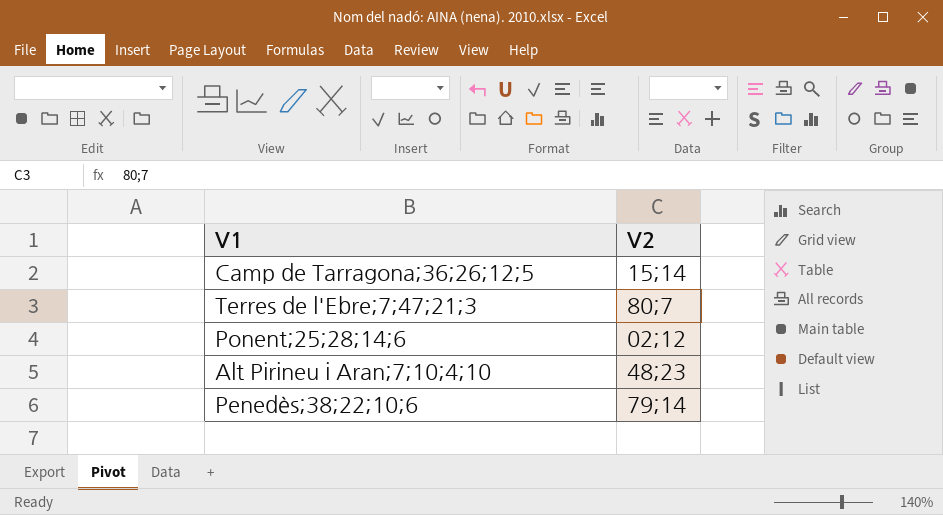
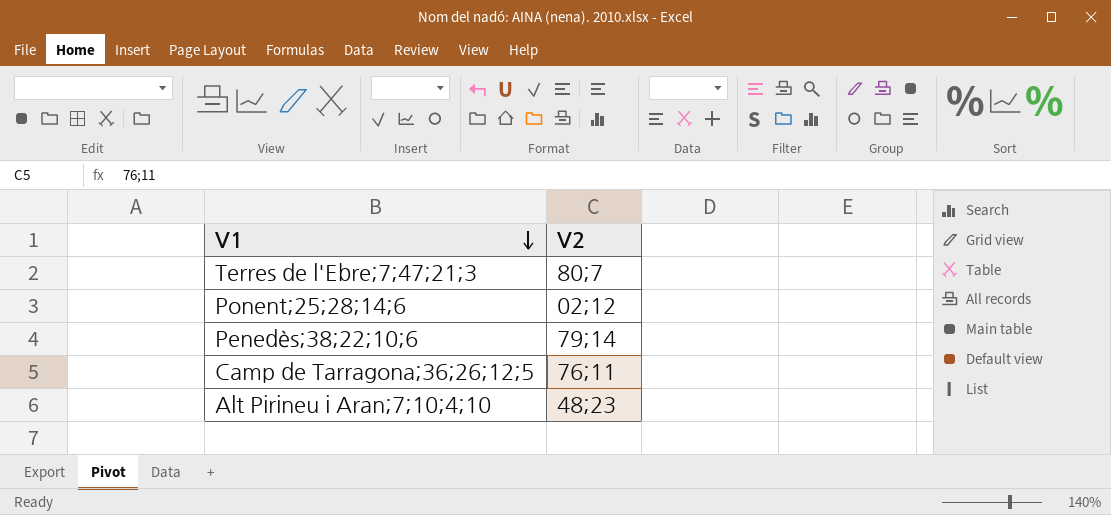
row order: none -> V1 descending
Camp de Tarragona;36;26;12;5 | V2: 15;14 -> 76;11

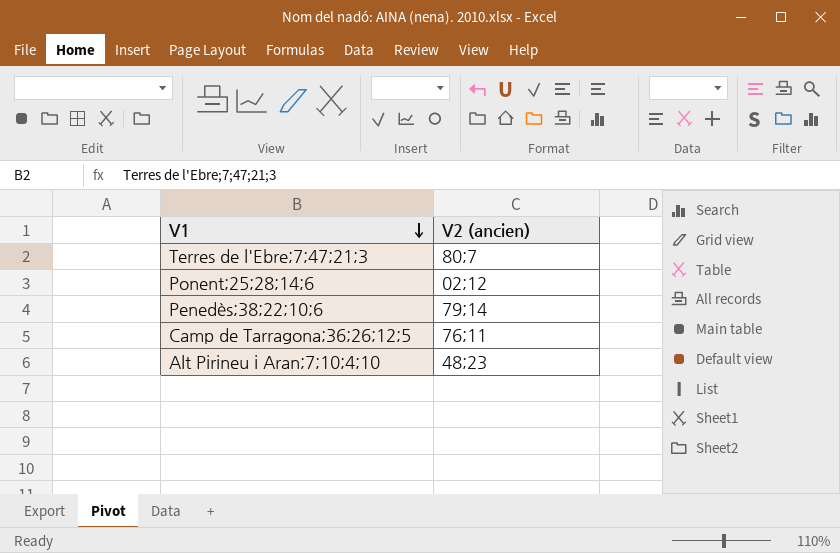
column name: V2 -> V2 (ancien)

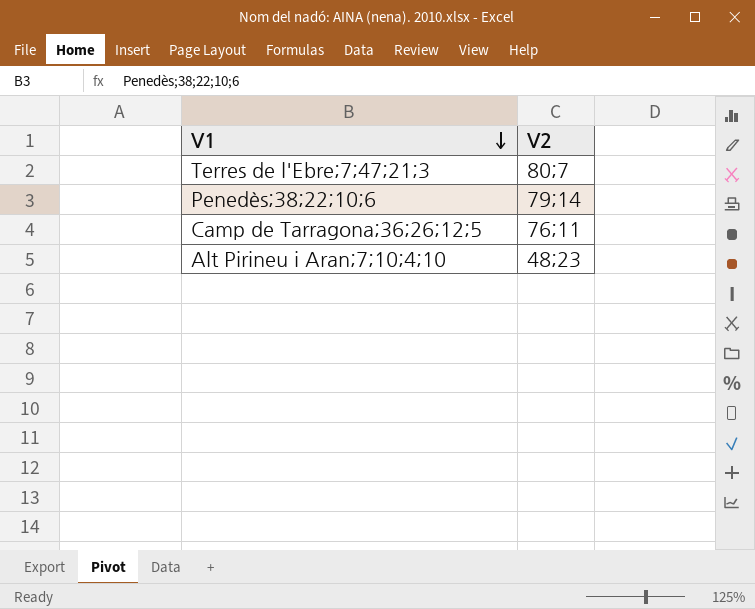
column name: V2 (ancien) -> V2
row Ponent;25;28;14;6: 02;12 -> none

